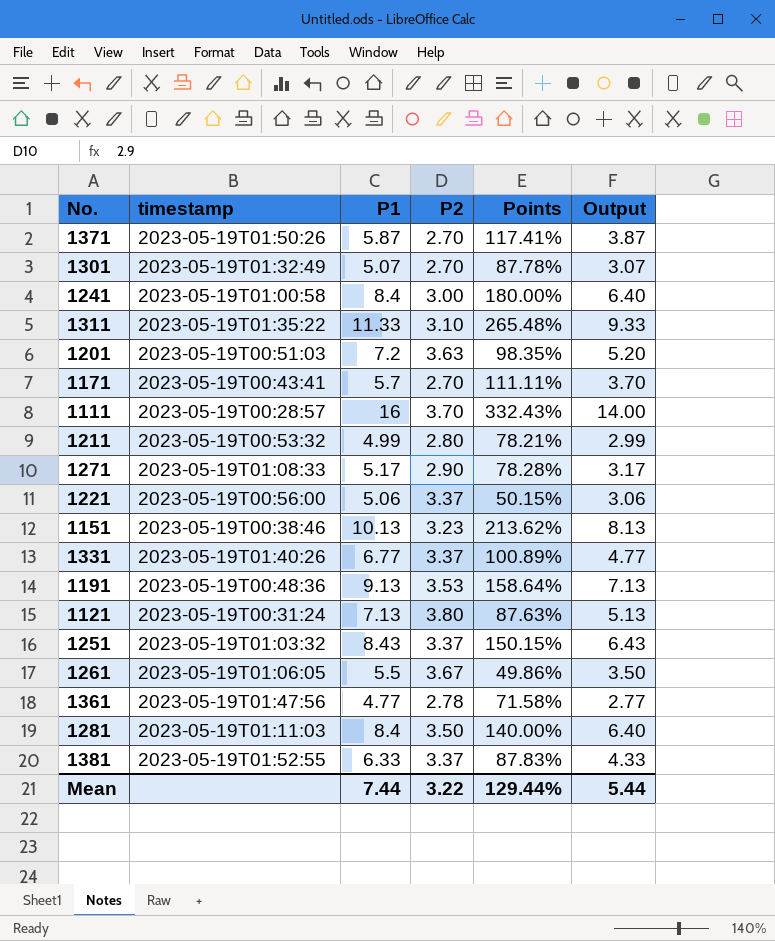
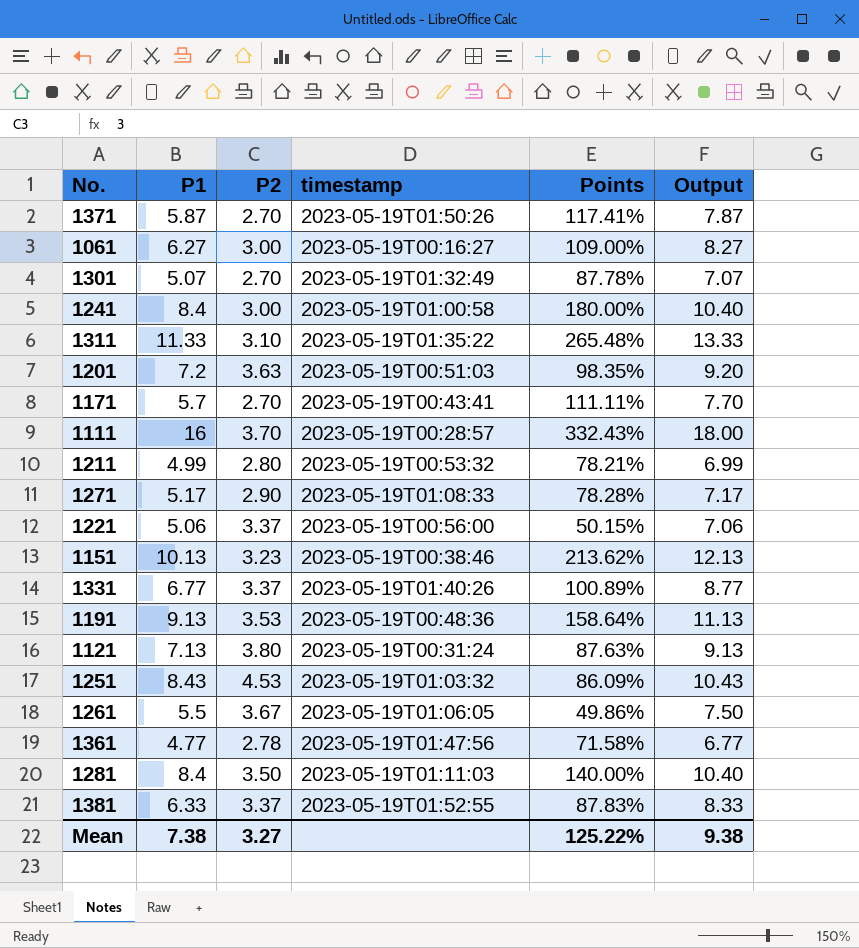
column timestamp | position: 2 -> 4
column Output | formula: [P1] - 2 -> [P1] + 2
row 1061: none -> 6.27 | 3.00 | 2023-05-19T00:16:27 | 109.00% | 8.27
1251 | P2: 3.37 -> 4.53
1251 | Points: 150.15% -> 86.09%
Mean | P1: 7.44 -> 7.38
Mean | P2: 3.22 -> 3.27
Mean | Points: 129.44% -> 125.22%
Mean | Output: 5.44 -> 9.38

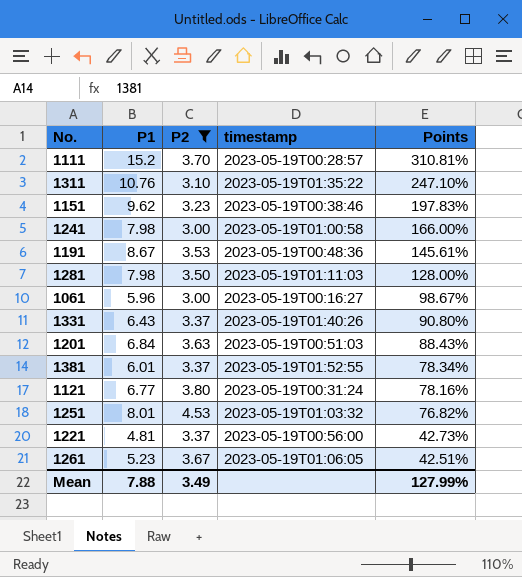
filter: none -> P2 >= 3.00
row order: none -> Points descending
column Output | formula: [P1] + 2 -> none
1111 | P1: 16 -> 15.2
1111 | Points: 332.43% -> 310.81%
1311 | P1: 11.33 -> 10.76
1311 | Points: 265.48% -> 247.10%
1151 | P1: 10.13 -> 9.62
1151 | Points: 213.62% -> 197.83%
1241 | P1: 8.4 -> 7.98
1241 | Points: 180.00% -> 166.00%
1191 | P1: 9.13 -> 8.67
1191 | Points: 158.64% -> 145.61%
1281 | P1: 8.4 -> 7.98
1281 | Points: 140.00% -> 128.00%
1061 | P1: 6.27 -> 5.96
1061 | Points: 109.00% -> 98.67%
1331 | P1: 6.77 -> 6.43
1331 | Points: 100.89% -> 90.80%
1201 | P1: 7.2 -> 6.84
1201 | Points: 98.35% -> 88.43%
1381 | P1: 6.33 -> 6.01
1381 | Points: 87.83% -> 78.34%
1121 | P1: 7.13 -> 6.77
1121 | Points: 87.63% -> 78.16%
1251 | P1: 8.43 -> 8.01
1251 | Points: 86.09% -> 76.82%
1221 | P1: 5.06 -> 4.81
1221 | Points: 50.15% -> 42.73%
1261 | P1: 5.5 -> 5.23
1261 | Points: 49.86% -> 42.51%
Mean | P1: 7.38 -> 7.88
Mean | P2: 3.27 -> 3.49
Mean | Points: 125.22% -> 127.99%

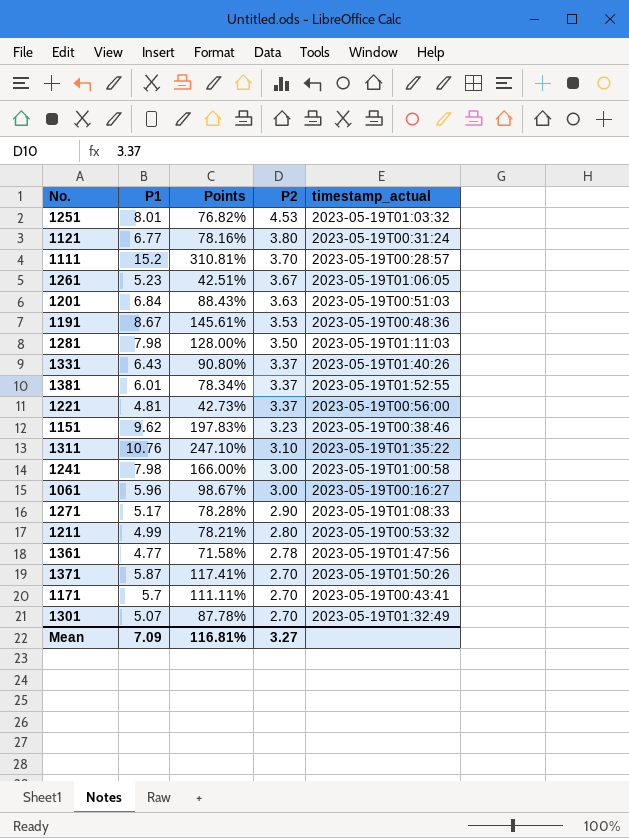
filter: P2 >= 3.00 -> none
row order: Points descending -> P2 descending
column Points | position: 5 -> 3
column name: timestamp -> timestamp_actual
Mean | P1: 7.88 -> 7.09
Mean | Points: 127.99% -> 116.81%
Mean | P2: 3.49 -> 3.27

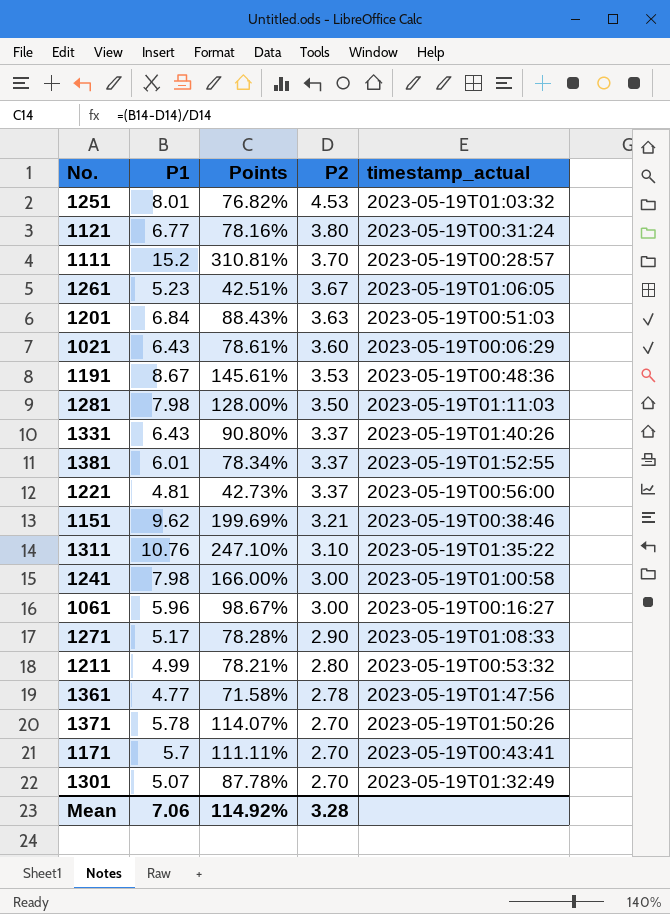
row 1021: none -> 6.43 | 78.61% | 3.60 | 2023-05-19T00:06:29
1151 | Points: 197.83% -> 199.69%
1151 | P2: 3.23 -> 3.21
1371 | P1: 5.87 -> 5.78
1371 | Points: 117.41% -> 114.07%
Mean | P1: 7.09 -> 7.06
Mean | Points: 116.81% -> 114.92%
Mean | P2: 3.27 -> 3.28

